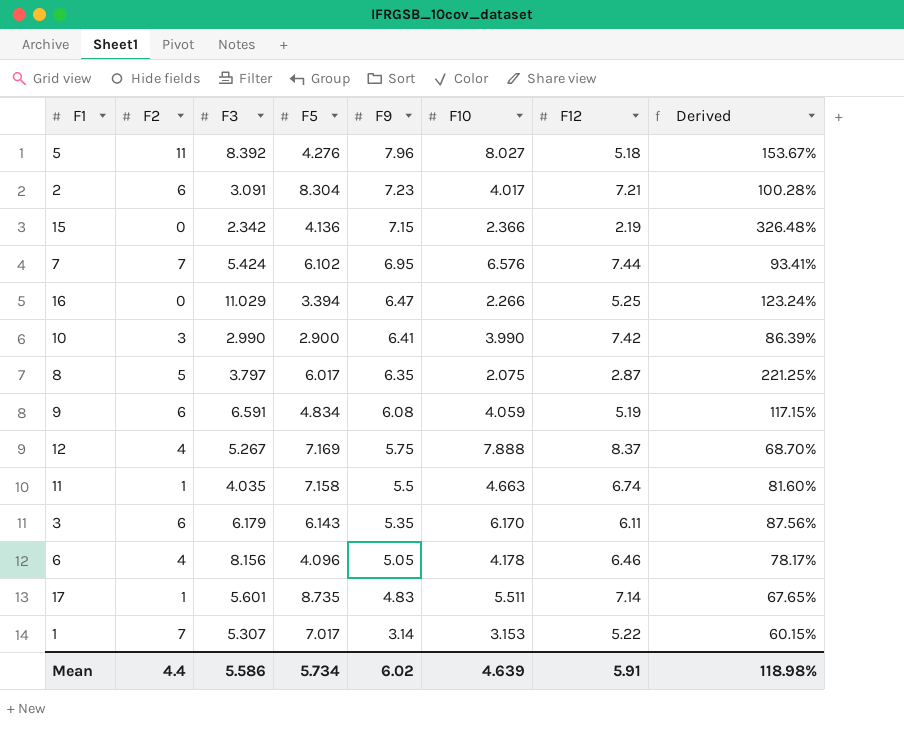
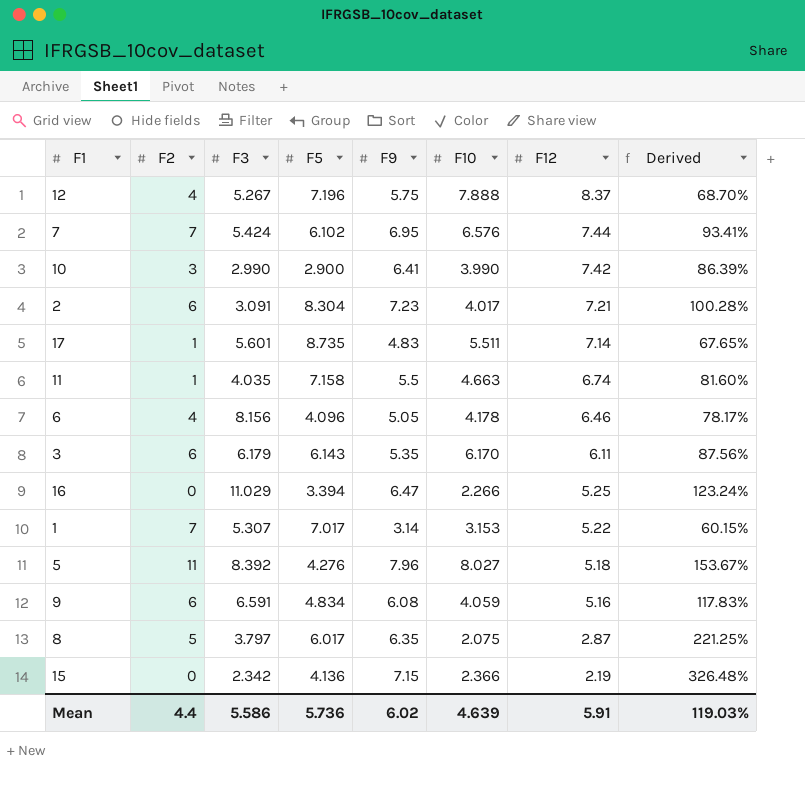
row order: F9 descending -> F12 descending
12 | F5: 7.169 -> 7.196
9 | F12: 5.19 -> 5.16
9 | Derived: 117.15% -> 117.83%
Mean | F5: 5.734 -> 5.736
Mean | Derived: 118.98% -> 119.03%

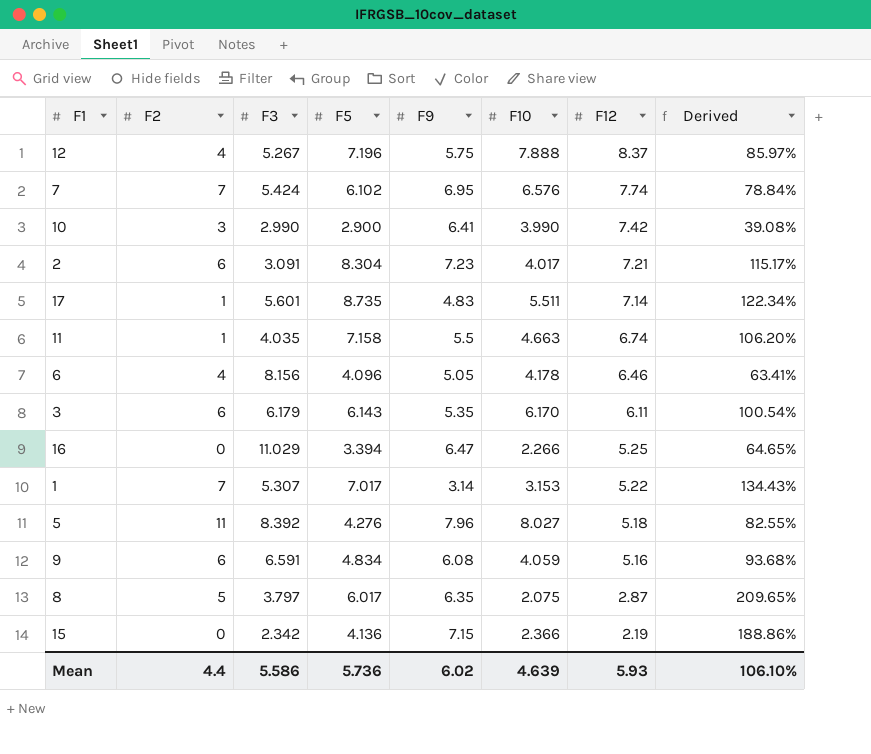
column Derived | formula: [F9] / [F12] -> [F5] / [F12]
7 | F12: 7.44 -> 7.74
Mean | F12: 5.91 -> 5.93
Mean | Derived: 119.03% -> 106.10%

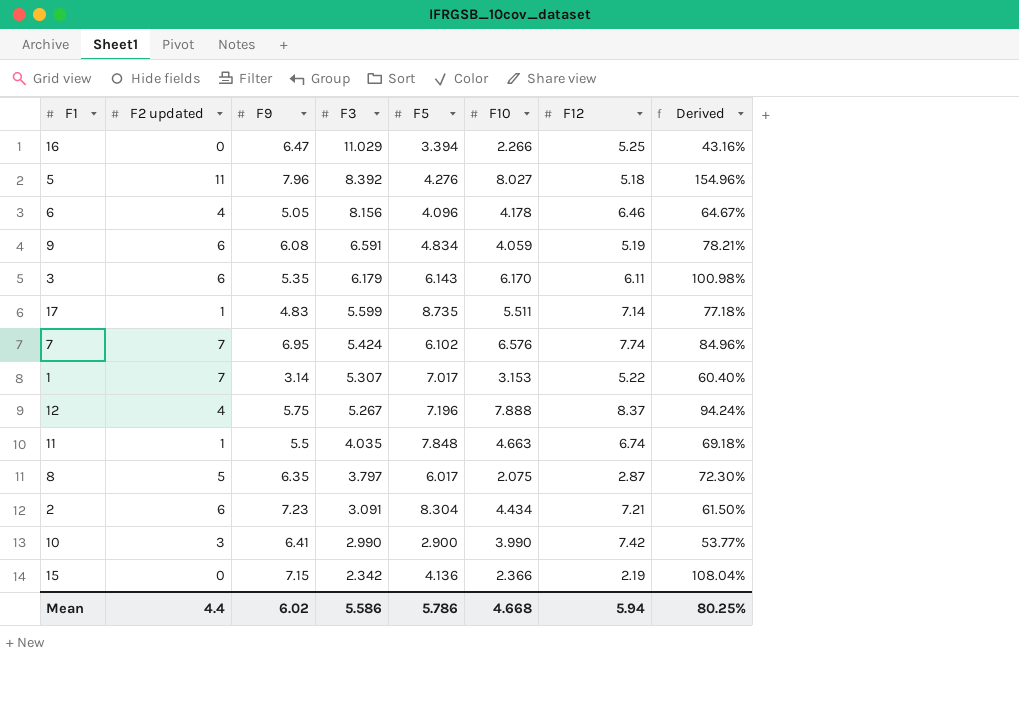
row order: F12 descending -> F3 descending
column name: F2 -> F2 updated
column F9 | position: 5 -> 3
column Derived | formula: [F5] / [F12] -> [F10] / [F12]
9 | F12: 5.16 -> 5.19
17 | F3: 5.601 -> 5.599
11 | F5: 7.158 -> 7.848
2 | F10: 4.017 -> 4.434
Mean | F5: 5.736 -> 5.786
Mean | F10: 4.639 -> 4.668
Mean | F12: 5.93 -> 5.94
Mean | Derived: 106.10% -> 80.25%

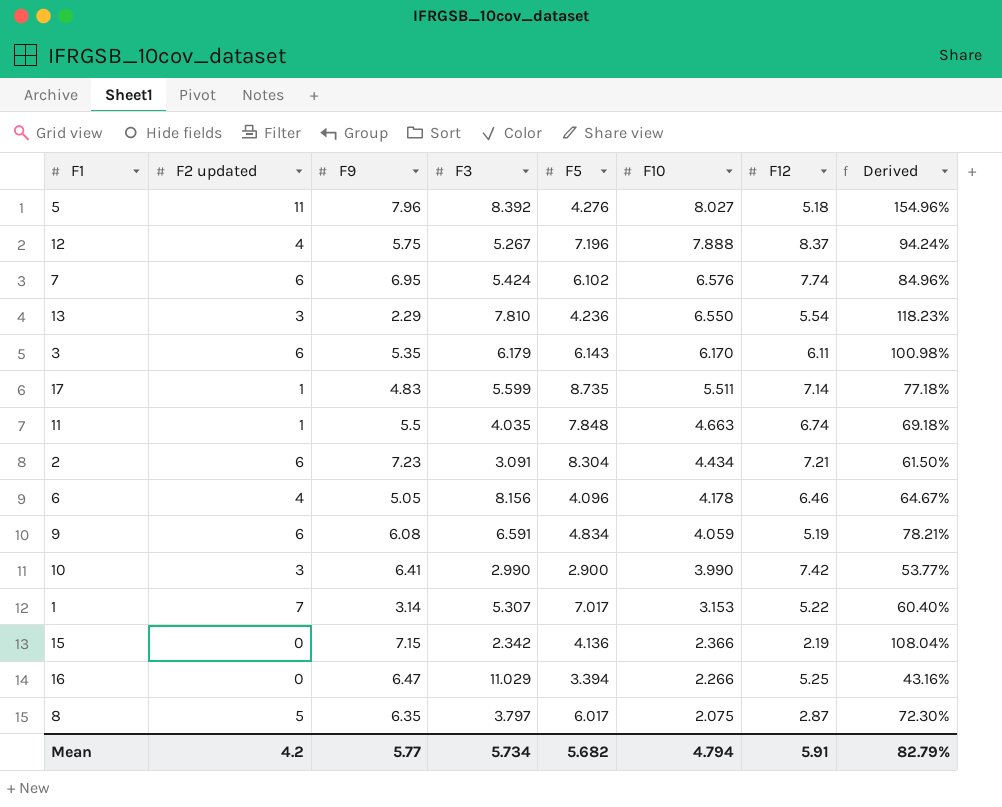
row order: F3 descending -> F10 descending
7 | F2 updated: 7 -> 6
row 13: none -> 3 | 2.29 | 7.810 | 4.236 | 6.550 | 5.54 | 118.23%
Mean | F2 updated: 4.4 -> 4.2
Mean | F9: 6.02 -> 5.77
Mean | F3: 5.586 -> 5.734
Mean | F5: 5.786 -> 5.682
Mean | F10: 4.668 -> 4.794
Mean | F12: 5.94 -> 5.91
Mean | Derived: 80.25% -> 82.79%

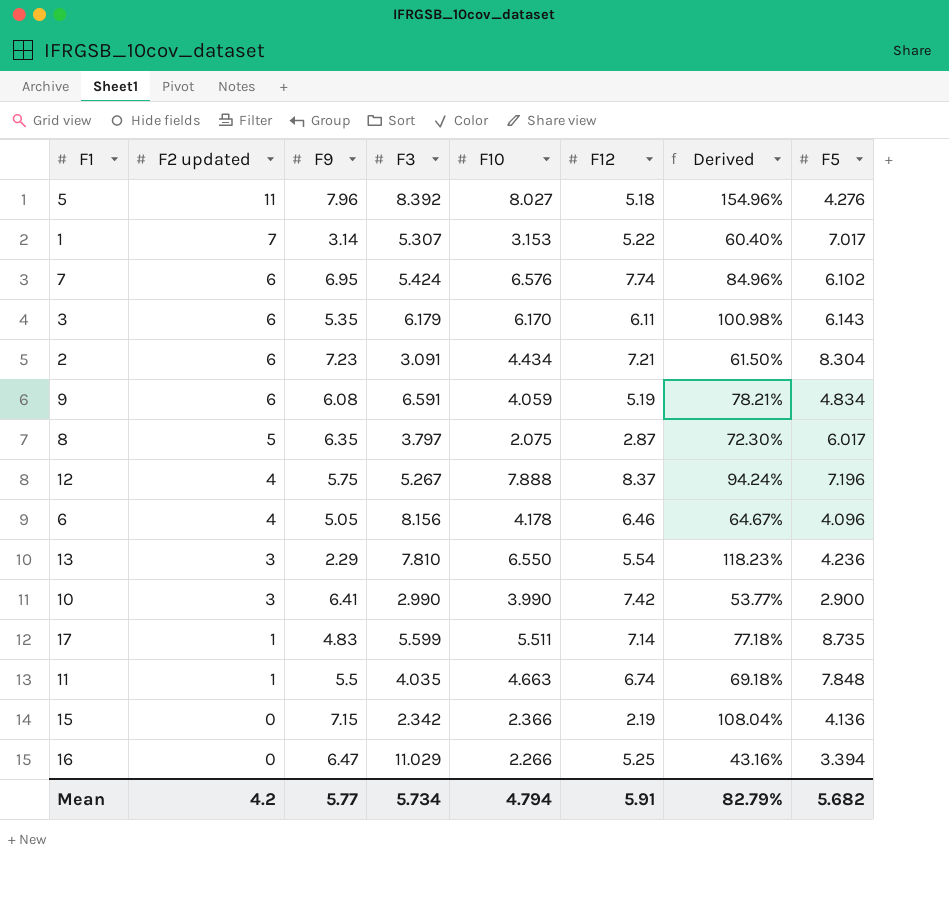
row order: F10 descending -> F2 updated descending
column F5 | position: 5 -> 8

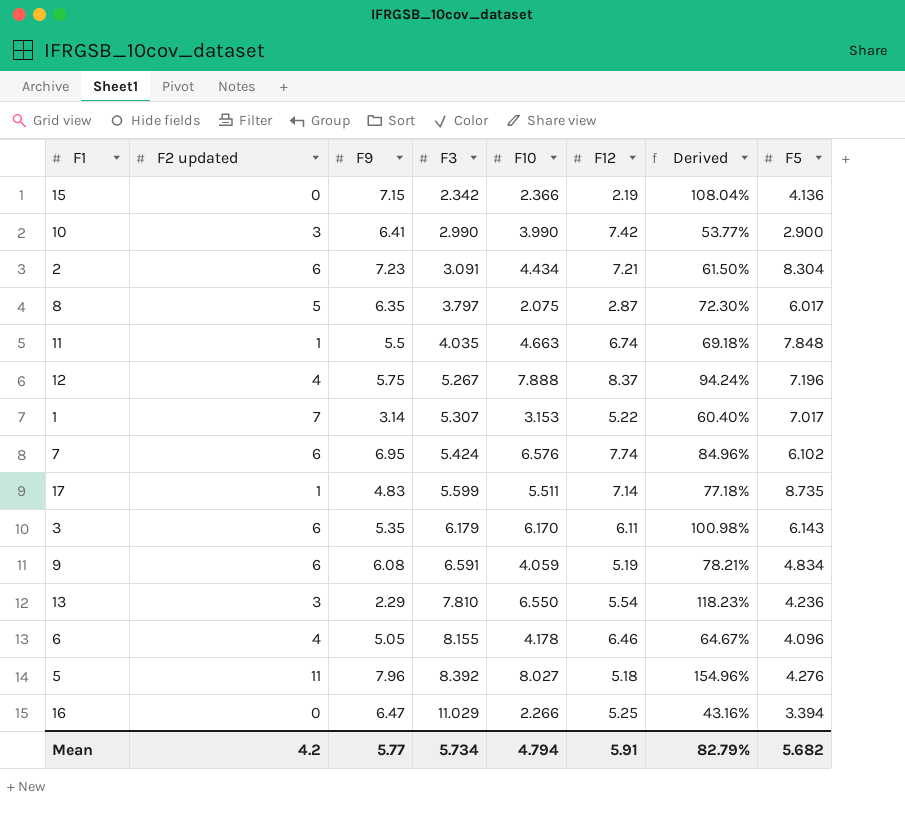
row order: F2 updated descending -> F3 ascending
6 | F3: 8.156 -> 8.155

